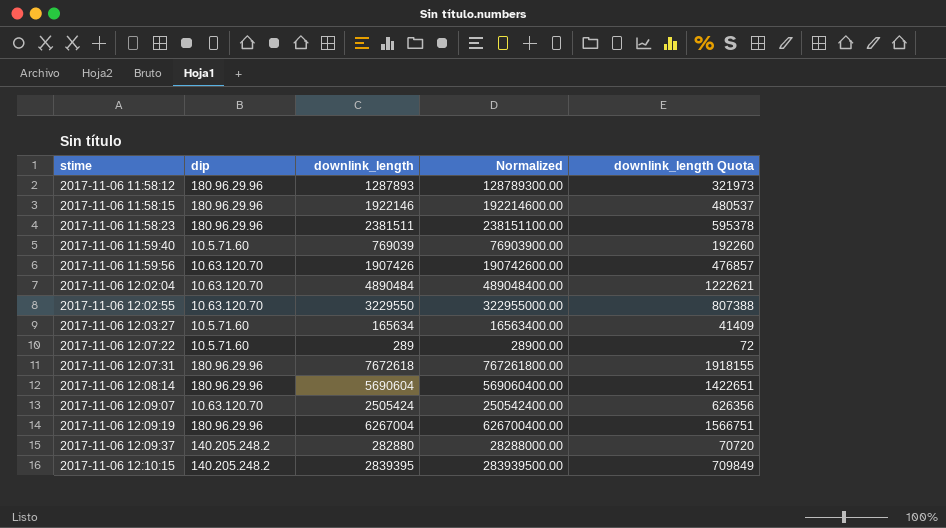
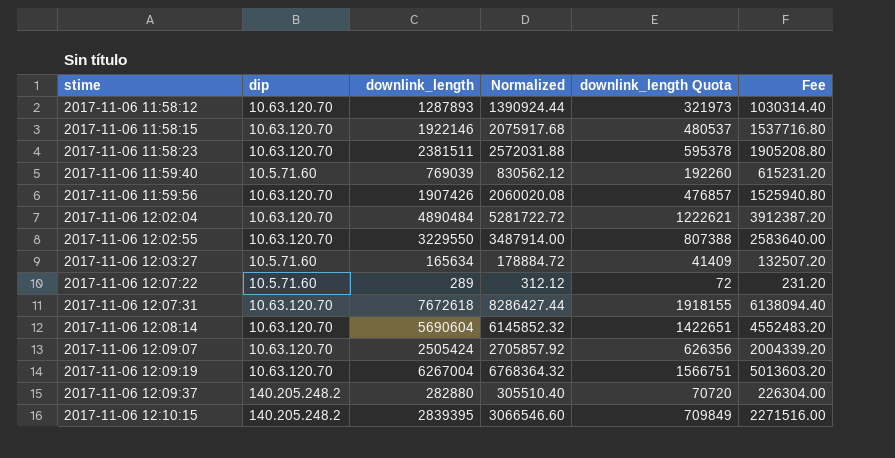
column Normalized | formula: [downlink_length] * 100 -> [downlink_length] * 1.08
column Fee | formula: none -> [downlink_length] * 0.8
2017-11-06 11:58:12 | dip: 180.96.29.96 -> 10.63.120.70
2017-11-06 11:58:15 | dip: 180.96.29.96 -> 10.63.120.70
2017-11-06 11:58:23 | dip: 180.96.29.96 -> 10.63.120.70
2017-11-06 12:07:31 | dip: 180.96.29.96 -> 10.63.120.70
2017-11-06 12:08:14 | dip: 180.96.29.96 -> 10.63.120.70
2017-11-06 12:09:19 | dip: 180.96.29.96 -> 10.63.120.70

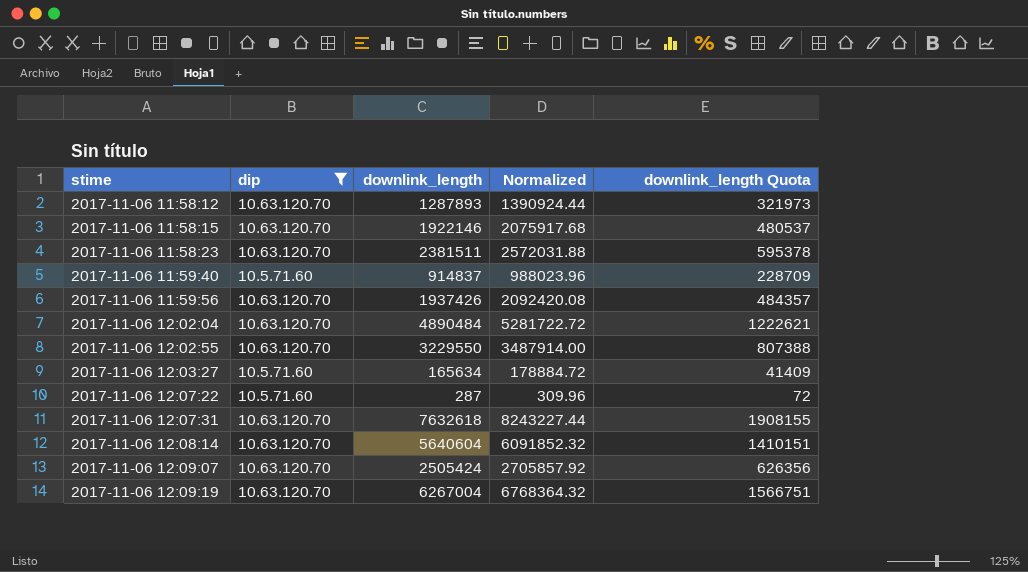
filter: none -> dip != 140.205.248.2
column Fee | formula: [downlink_length] * 0.8 -> none
2017-11-06 11:59:40 | downlink_length: 769039 -> 914837
2017-11-06 11:59:40 | Normalized: 830562.12 -> 988023.96
2017-11-06 11:59:40 | downlink_length Quota: 192260 -> 228709
2017-11-06 11:59:56 | downlink_length: 1907426 -> 1937426
2017-11-06 11:59:56 | Normalized: 2060020.08 -> 2092420.08
2017-11-06 11:59:56 | downlink_length Quota: 476857 -> 484357
2017-11-06 12:07:22 | downlink_length: 289 -> 287
2017-11-06 12:07:22 | Normalized: 312.12 -> 309.96
2017-11-06 12:07:31 | downlink_length: 7672618 -> 7632618
2017-11-06 12:07:31 | Normalized: 8286427.44 -> 8243227.44
2017-11-06 12:07:31 | downlink_length Quota: 1918155 -> 1908155
2017-11-06 12:08:14 | downlink_length: 5690604 -> 5640604
2017-11-06 12:08:14 | Normalized: 6145852.32 -> 6091852.32
2017-11-06 12:08:14 | downlink_length Quota: 1422651 -> 1410151

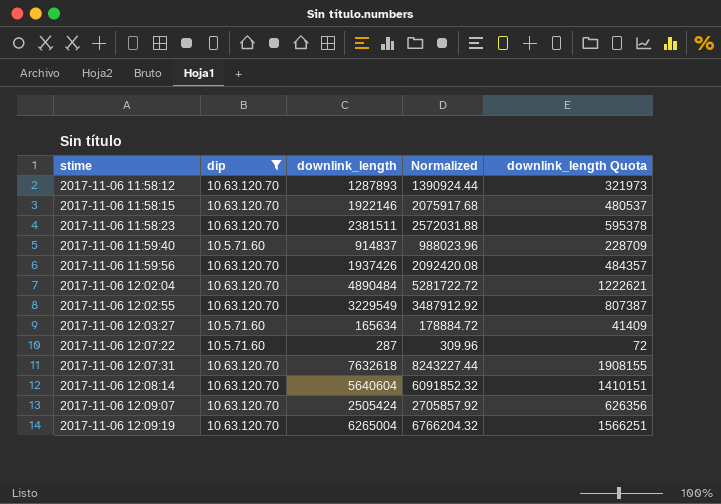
2017-11-06 12:02:55 | downlink_length: 3229550 -> 3229549
2017-11-06 12:02:55 | Normalized: 3487914.00 -> 3487912.92
2017-11-06 12:02:55 | downlink_length Quota: 807388 -> 807387
2017-11-06 12:09:19 | downlink_length: 6267004 -> 6265004
2017-11-06 12:09:19 | Normalized: 6768364.32 -> 6766204.32
2017-11-06 12:09:19 | downlink_length Quota: 1566751 -> 1566251

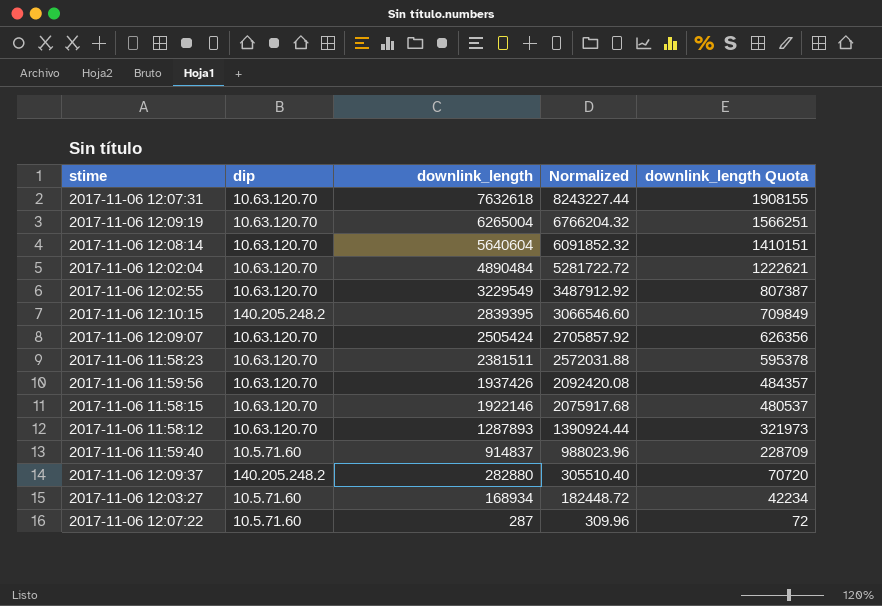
filter: dip != 140.205.248.2 -> none
row order: stime ascending -> downlink_length descending
2017-11-06 12:03:27 | downlink_length: 165634 -> 168934
2017-11-06 12:03:27 | Normalized: 178884.72 -> 182448.72
2017-11-06 12:03:27 | downlink_length Quota: 41409 -> 42234

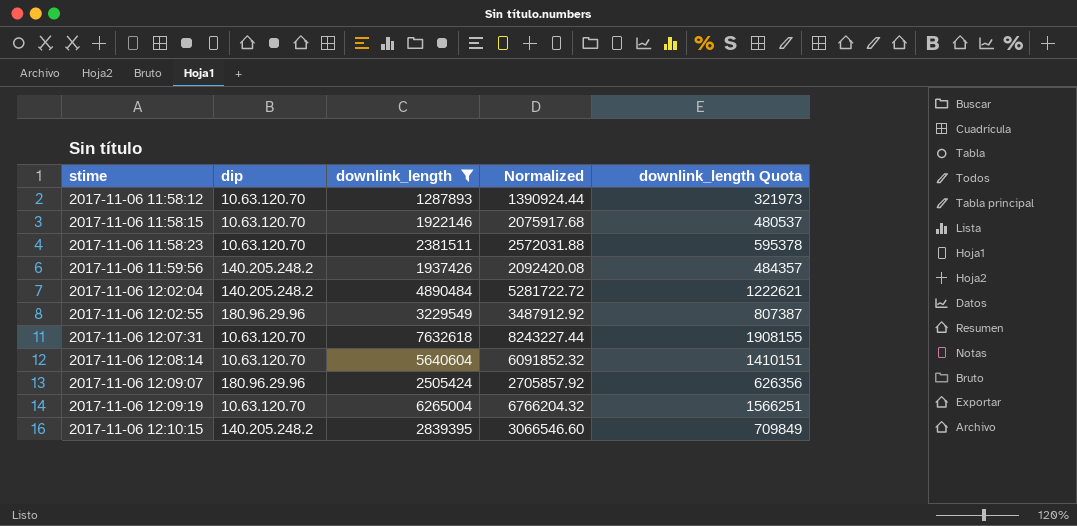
filter: none -> downlink_length >= 1287893
row order: downlink_length descending -> stime ascending
2017-11-06 11:59:56 | dip: 10.63.120.70 -> 140.205.248.2
2017-11-06 12:02:04 | dip: 10.63.120.70 -> 140.205.248.2
2017-11-06 12:02:55 | dip: 10.63.120.70 -> 180.96.29.96
2017-11-06 12:09:07 | dip: 10.63.120.70 -> 180.96.29.96

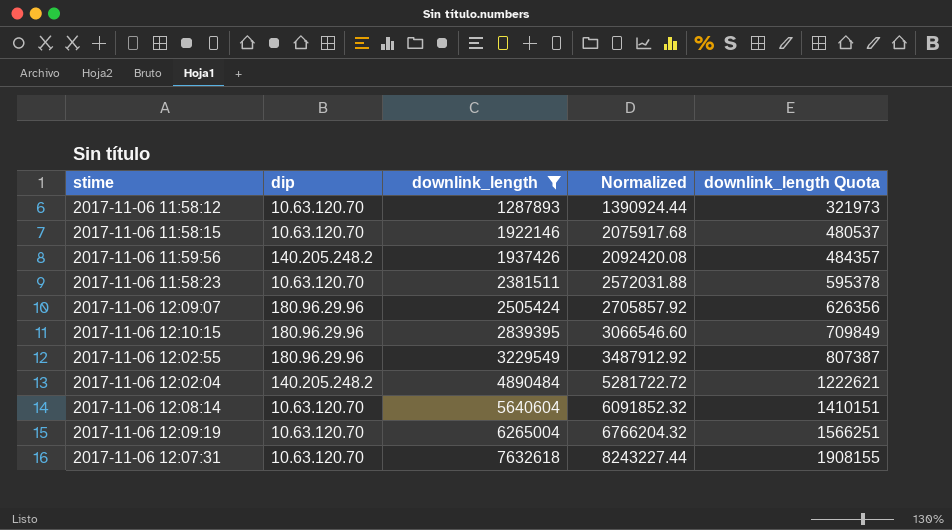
row order: stime ascending -> downlink_length ascending
2017-11-06 12:10:15 | dip: 140.205.248.2 -> 180.96.29.96

